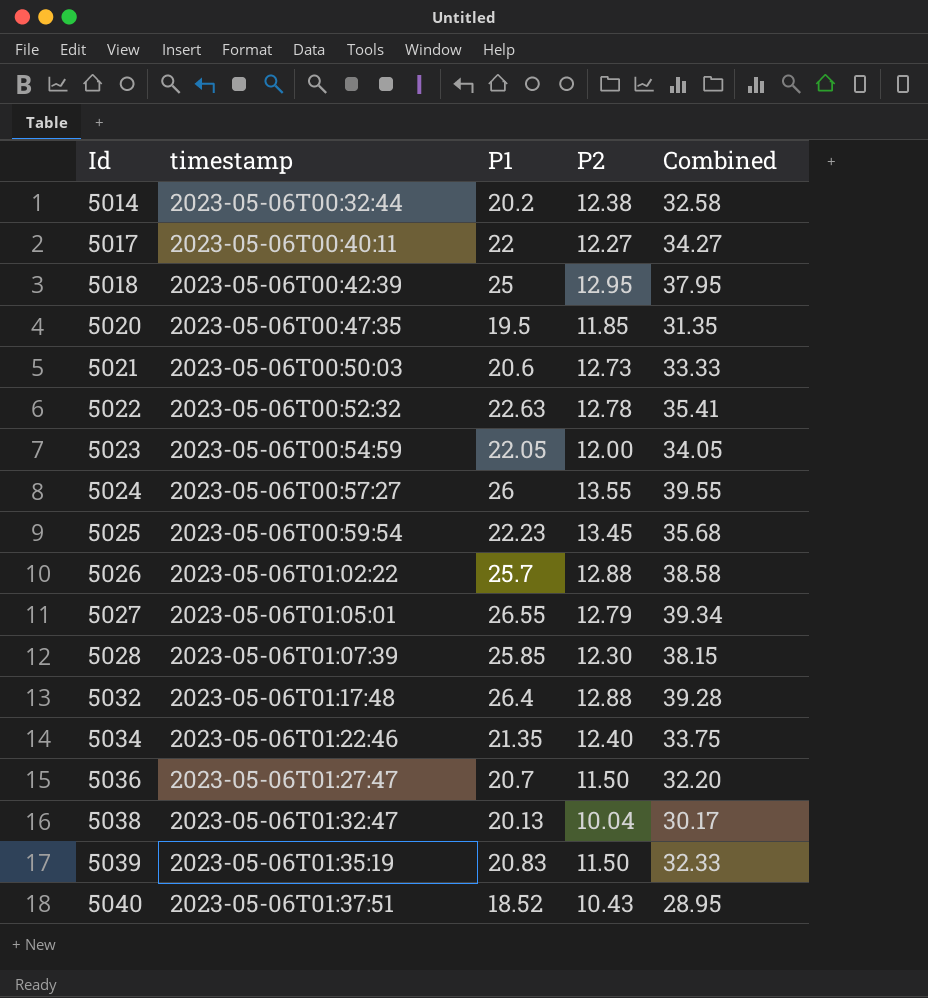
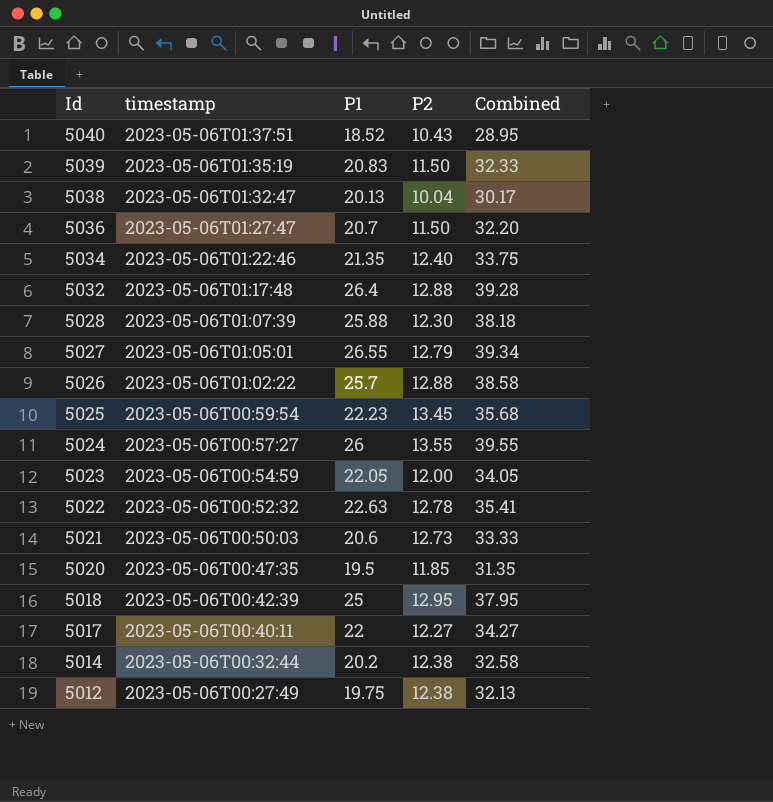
row order: Id ascending -> Id descending
5028 | P1: 25.85 -> 25.88
5028 | Combined: 38.15 -> 38.18
row 5012: none -> 2023-05-06T00:27:49 | 19.75 | 12.38 | 32.13

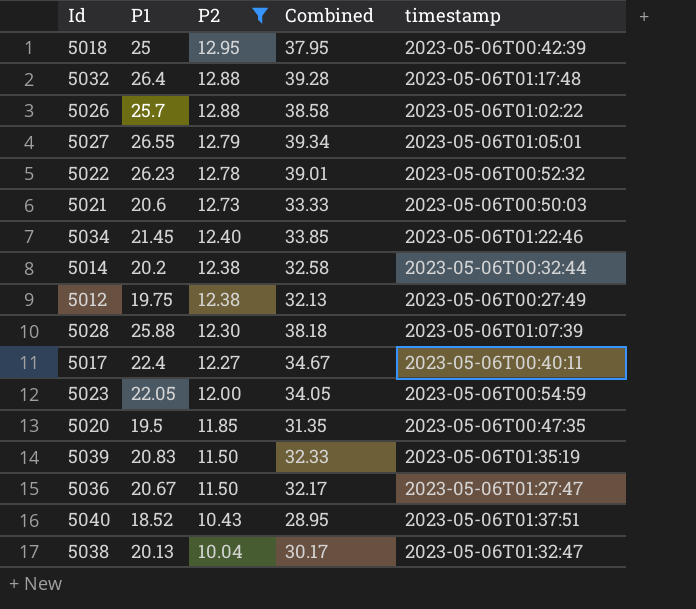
filter: none -> P2 <= 12.95
row order: Id descending -> P2 descending
column timestamp | position: 2 -> 5
5022 | P1: 22.63 -> 26.23
5022 | Combined: 35.41 -> 39.01
5034 | P1: 21.35 -> 21.45
5034 | Combined: 33.75 -> 33.85
5017 | P1: 22 -> 22.4
5017 | Combined: 34.27 -> 34.67
5036 | P1: 20.7 -> 20.67
5036 | Combined: 32.20 -> 32.17

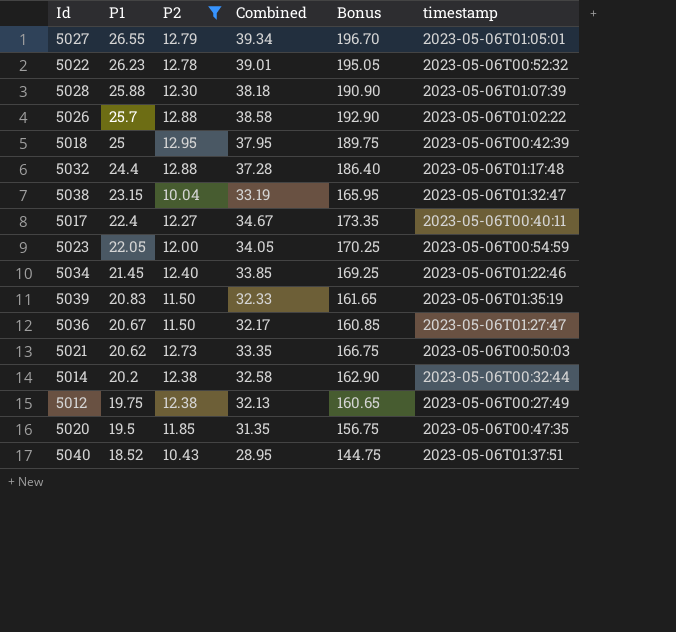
row order: P2 descending -> P1 descending
column Bonus | formula: none -> [Combined] * 5
5032 | P1: 26.4 -> 24.4
5032 | Combined: 39.28 -> 37.28
5038 | P1: 20.13 -> 23.15
5038 | Combined: 30.17 -> 33.19
5021 | P1: 20.6 -> 20.62
5021 | Combined: 33.33 -> 33.35

